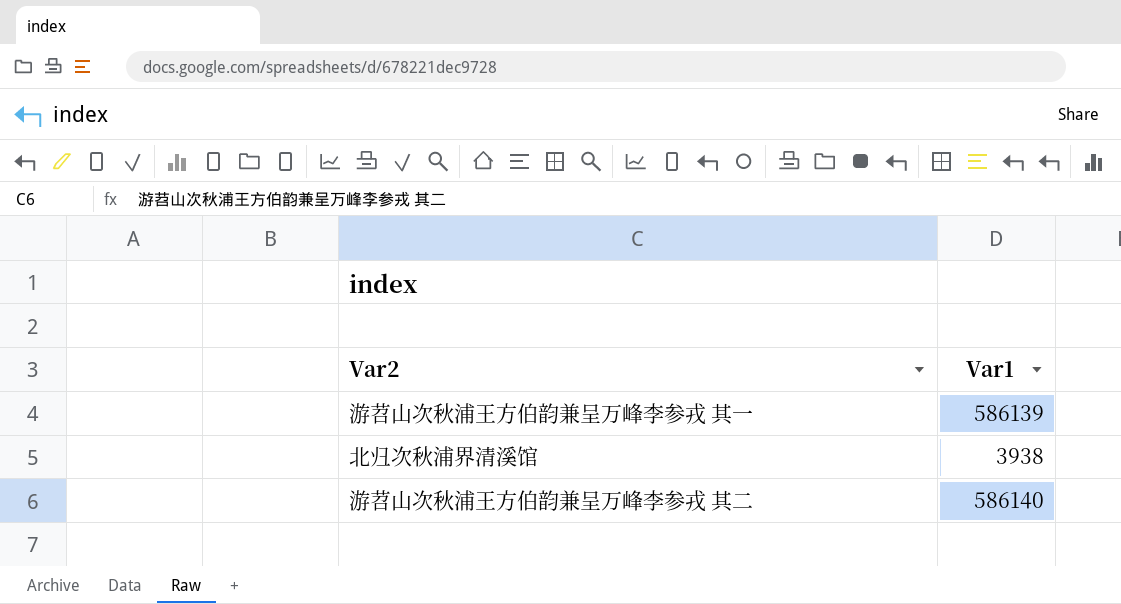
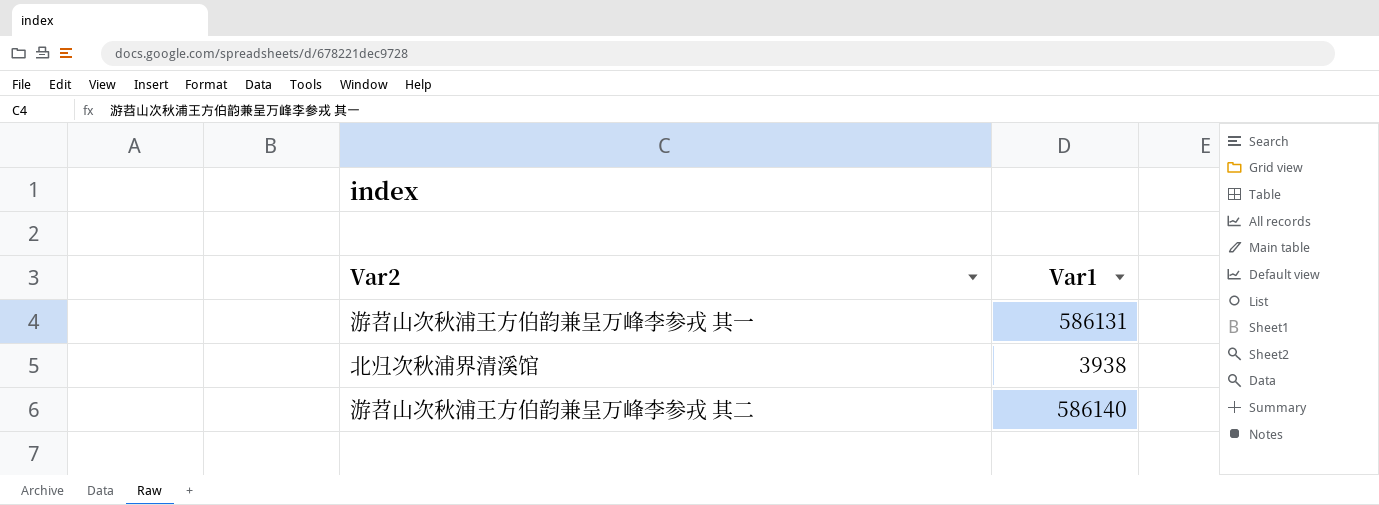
游苕山次秋浦王方伯韵兼呈万峰李参戎 其一 | Var1: 586139 -> 586131

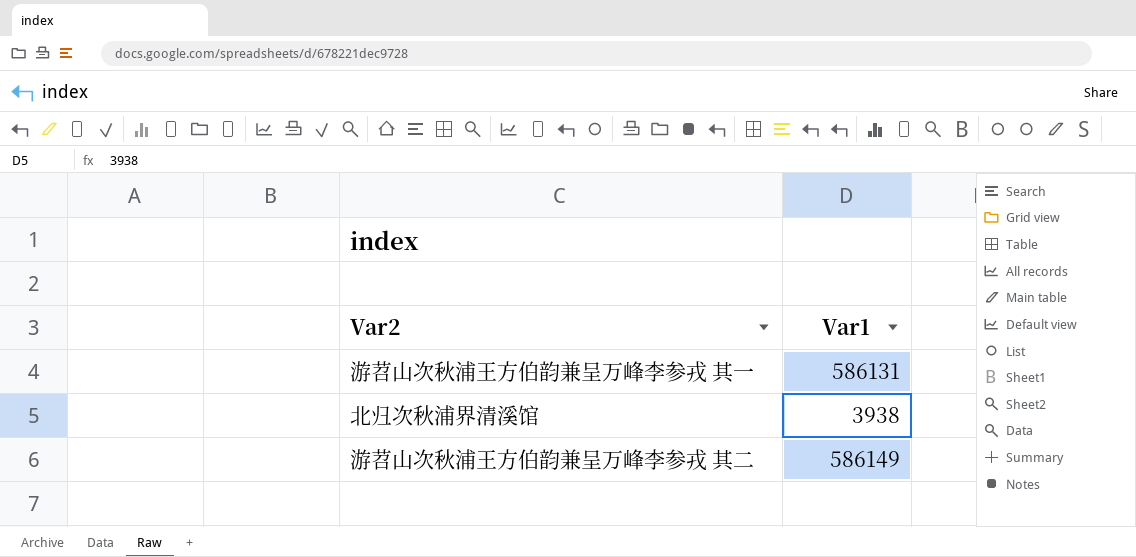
游苕山次秋浦王方伯韵兼呈万峰李参戎 其二 | Var1: 586140 -> 586149

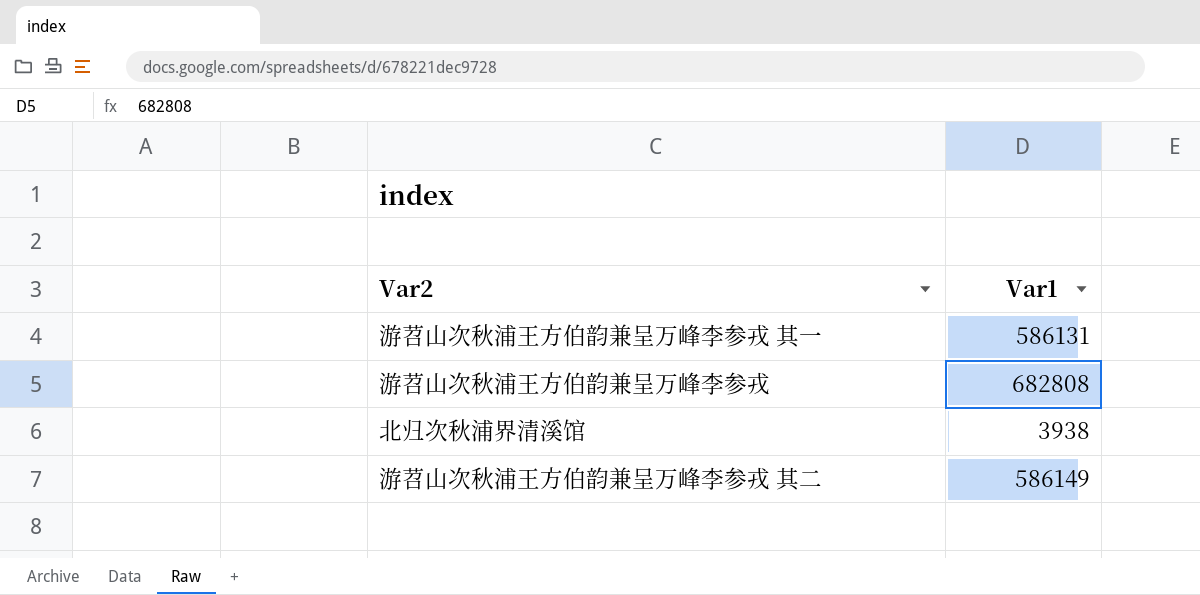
row 游苕山次秋浦王方伯韵兼呈万峰李参戎: none -> 682808

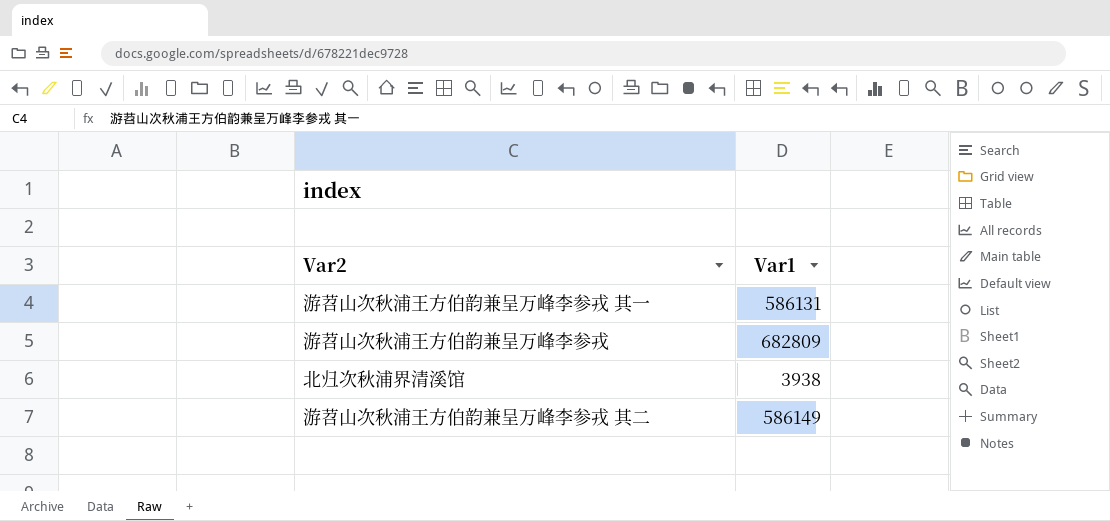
游苕山次秋浦王方伯韵兼呈万峰李参戎 | Var1: 682808 -> 682809

